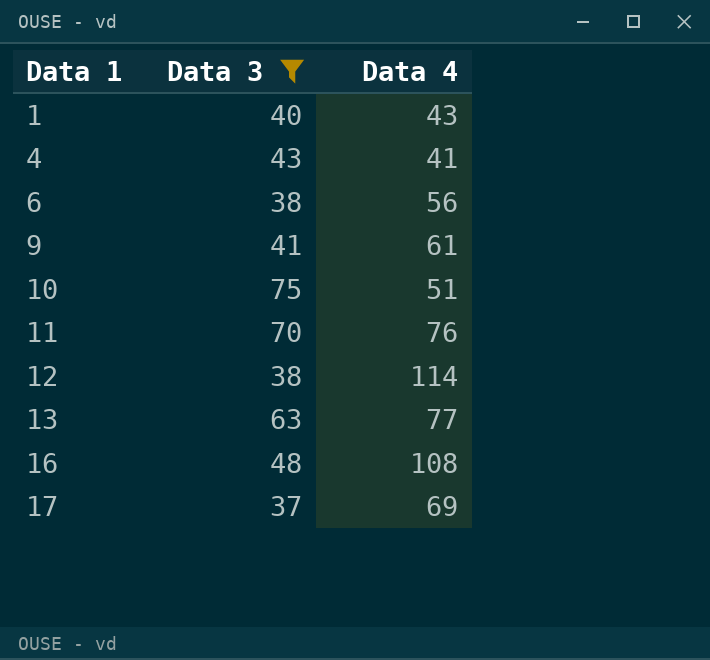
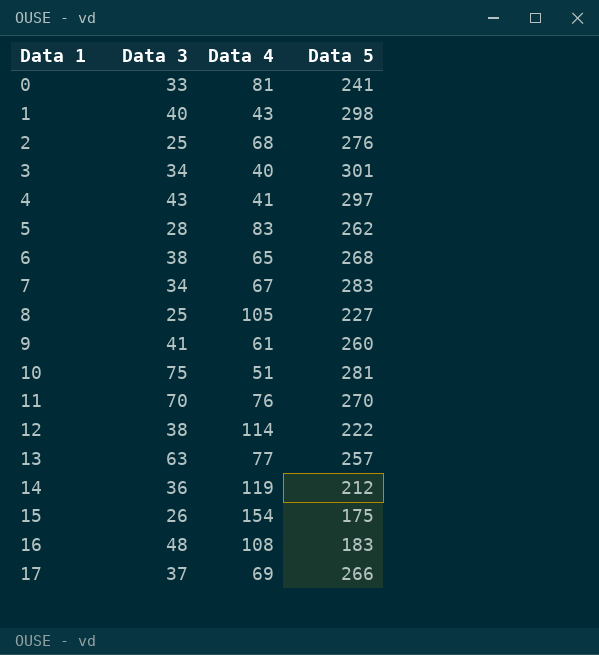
filter: Data 3 >= 37 -> none
column Data 5 | position: none -> 4
6 | Data 4: 56 -> 65

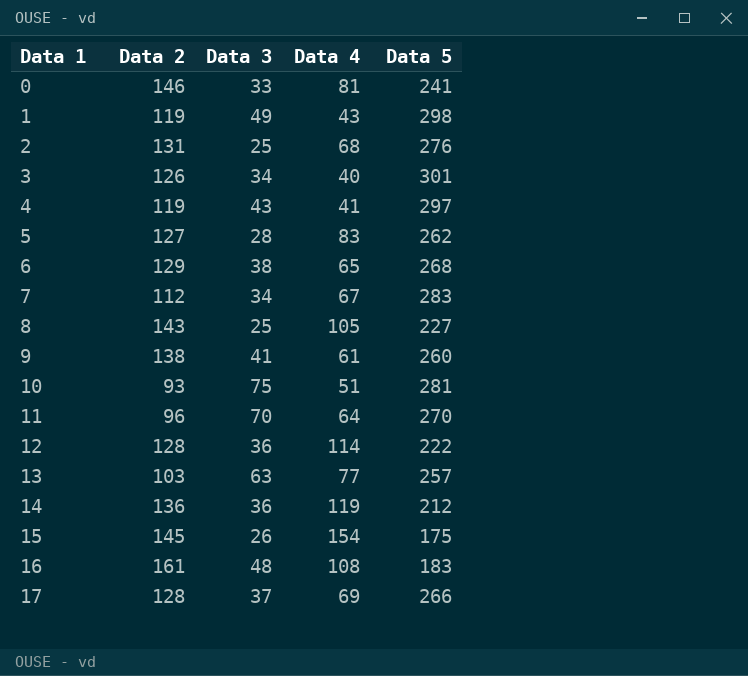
column Data 2 | position: none -> 2
1 | Data 3: 40 -> 49
11 | Data 4: 76 -> 64
12 | Data 3: 38 -> 36

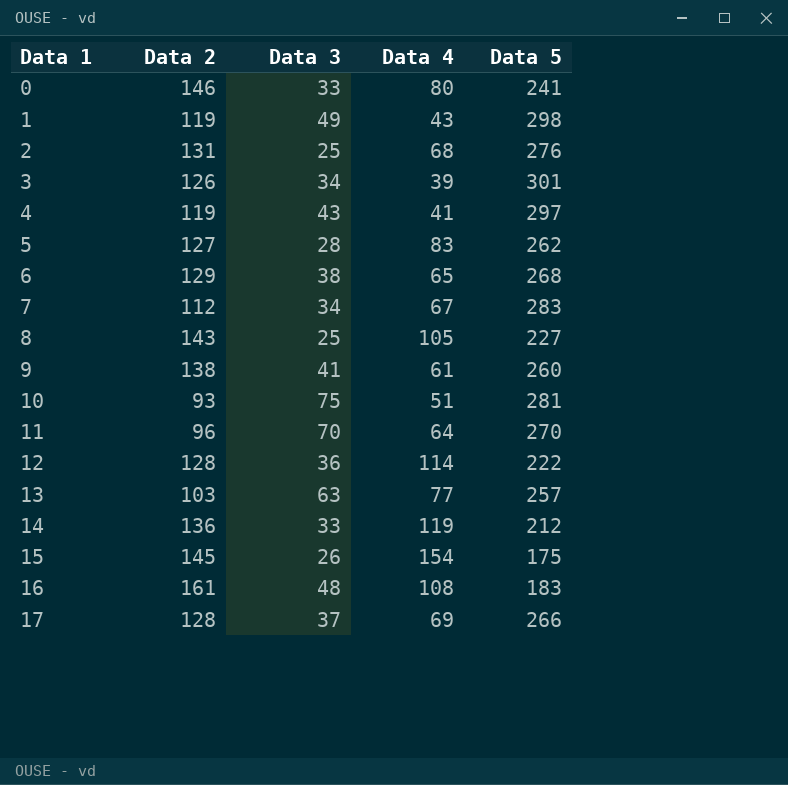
0 | Data 4: 81 -> 80
3 | Data 4: 40 -> 39
14 | Data 3: 36 -> 33

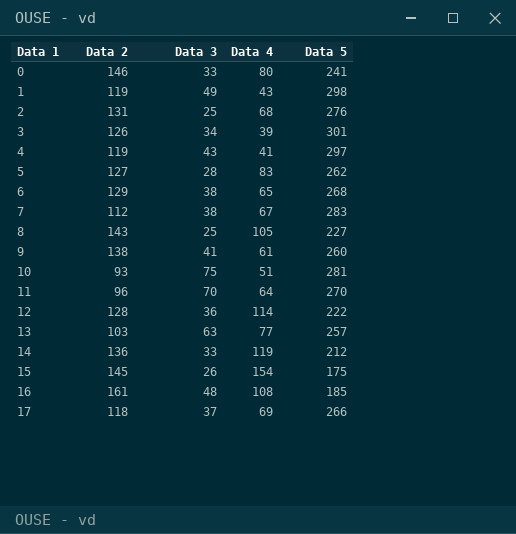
7 | Data 3: 34 -> 38
16 | Data 5: 183 -> 185
17 | Data 2: 128 -> 118

